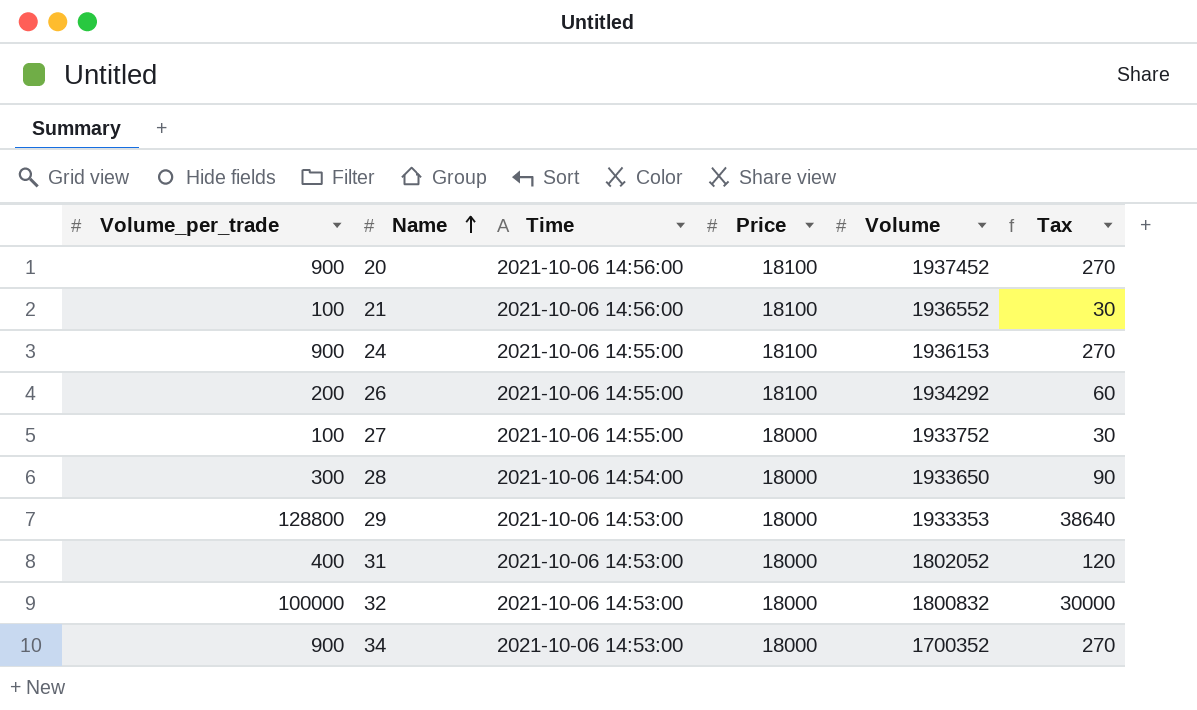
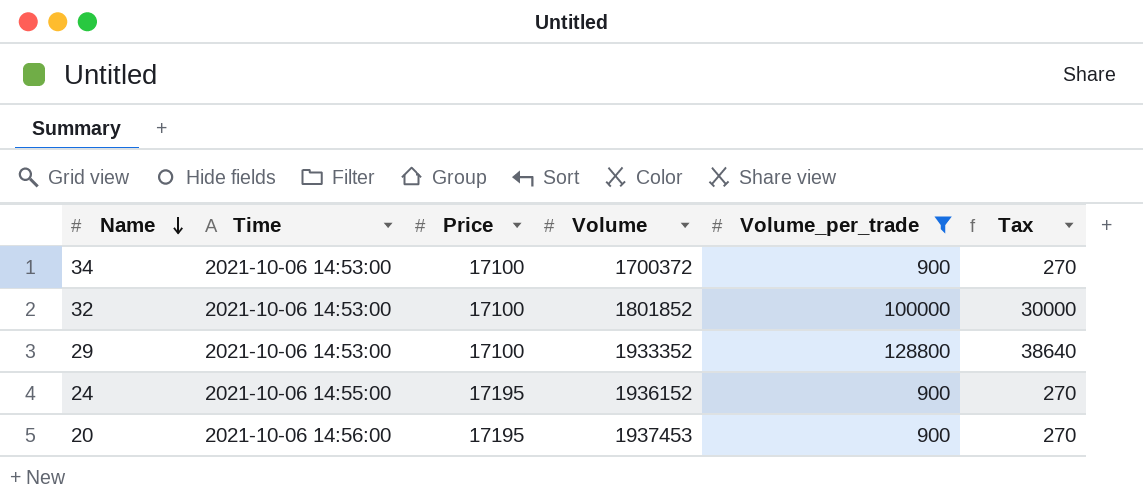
filter: none -> Volume_per_trade >= 900
row order: Name ascending -> Name descending
column Volume_per_trade | position: 1 -> 5
34 | Price: 18000 -> 17100
34 | Volume: 1700352 -> 1700372
32 | Price: 18000 -> 17100
32 | Volume: 1800832 -> 1801852
29 | Price: 18000 -> 17100
29 | Volume: 1933353 -> 1933352
24 | Price: 18100 -> 17195
24 | Volume: 1936153 -> 1936152
20 | Price: 18100 -> 17195
20 | Volume: 1937452 -> 1937453

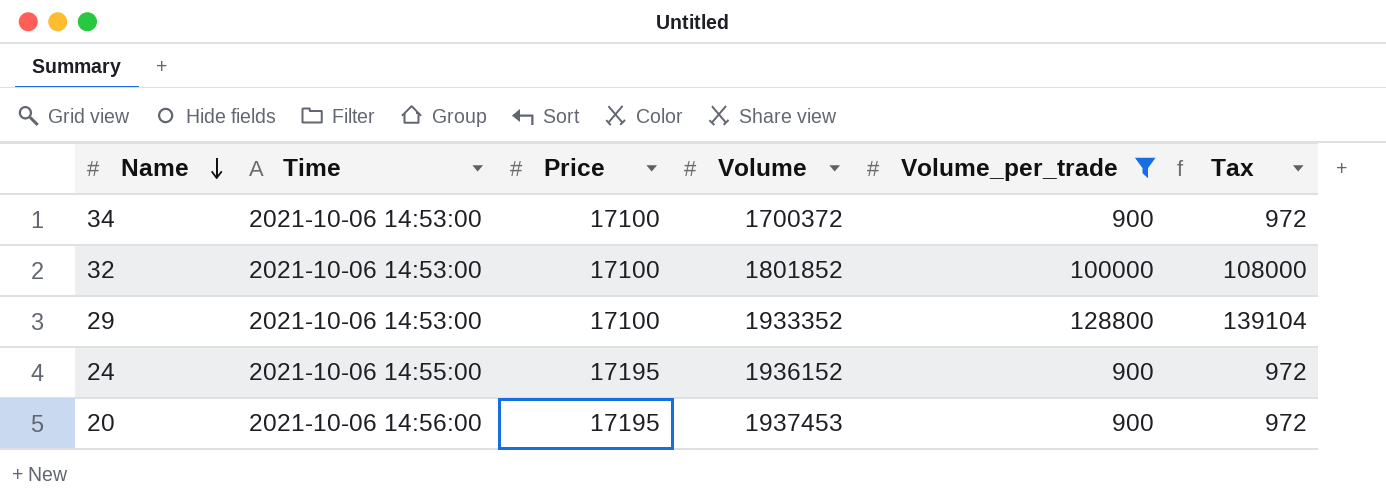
column Tax | formula: [Volume_per_trade] * 0.3 -> [Volume_per_trade] * 1.08

